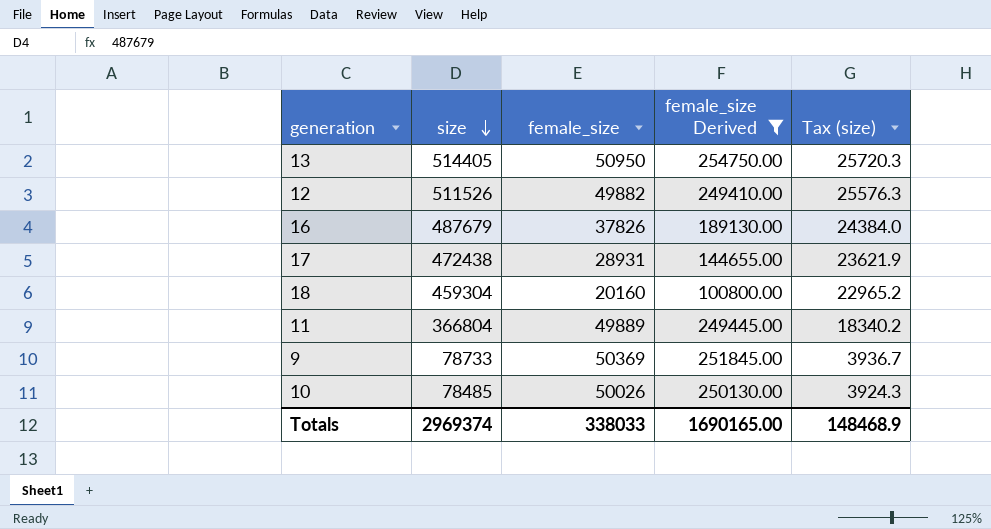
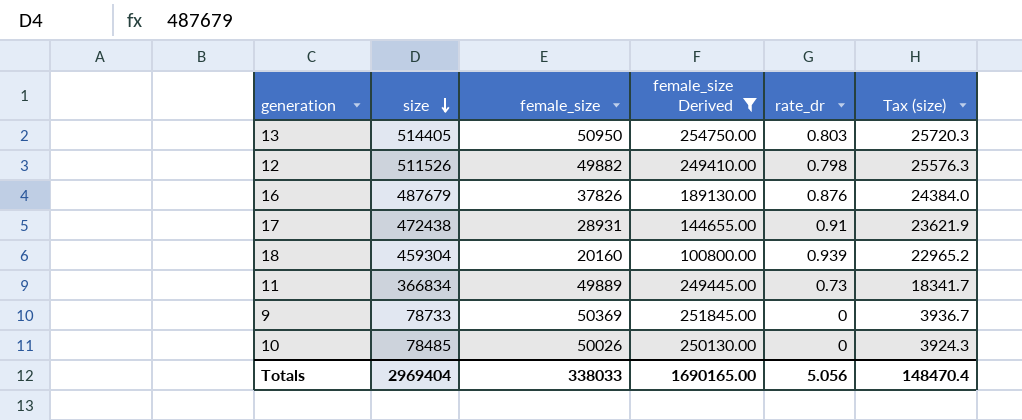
column rate_dr | position: none -> 5
11 | size: 366804 -> 366834
11 | Tax (size): 18340.2 -> 18341.7
Totals | size: 2969374 -> 2969404
Totals | Tax (size): 148468.9 -> 148470.4

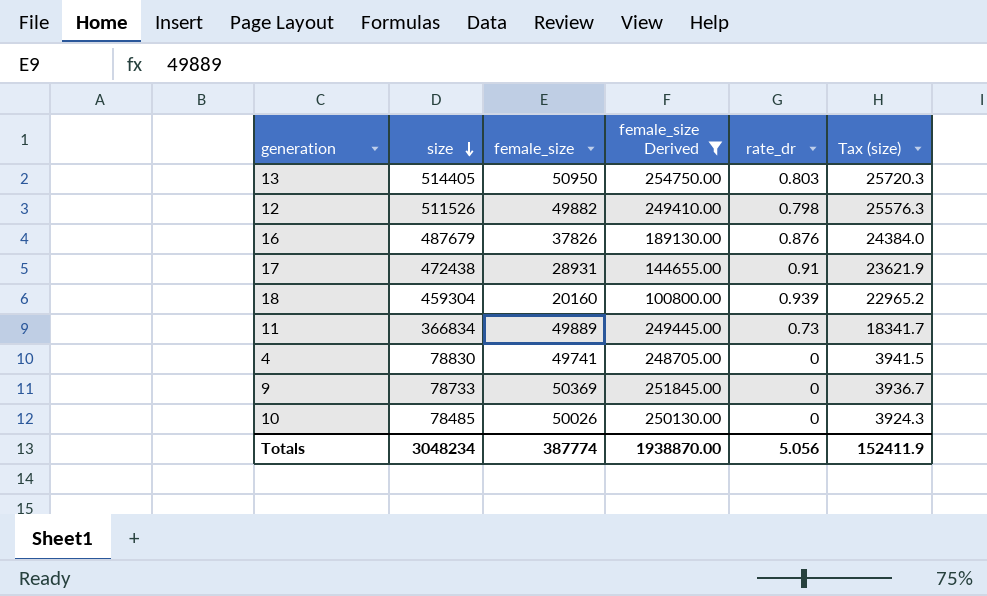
row 4: none -> 78830 | 49741 | 248705.00 | 0 | 3941.5
Totals | size: 2969404 -> 3048234
Totals | female_size: 338033 -> 387774
Totals | female_size Derived: 1690165.00 -> 1938870.00
Totals | Tax (size): 148470.4 -> 152411.9

